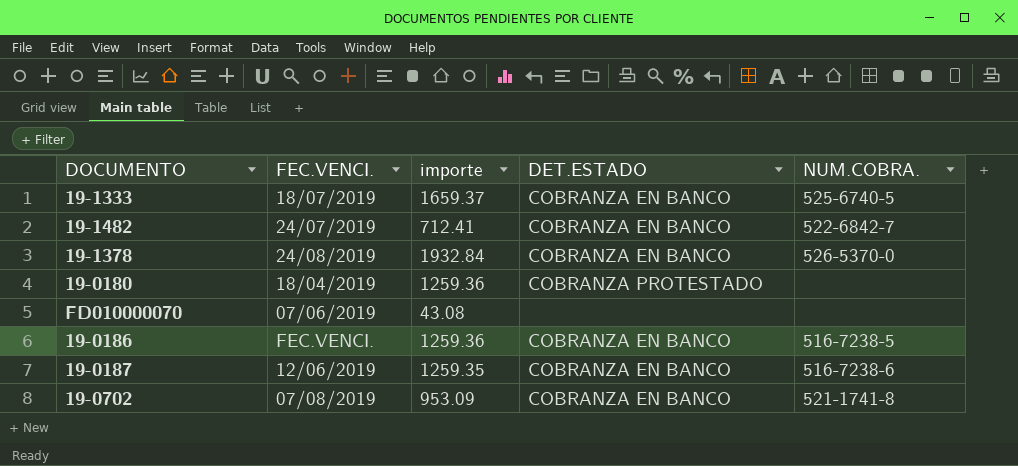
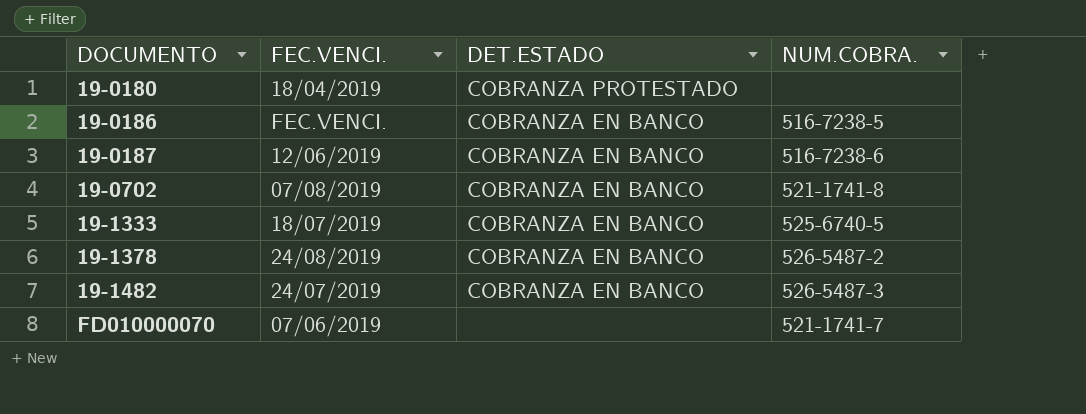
row order: none -> DOCUMENTO ascending
column importe | position: 3 -> none
19-1378 | NUM.COBRA.: 526-5370-0 -> 526-5487-2
19-1482 | NUM.COBRA.: 522-6842-7 -> 526-5487-3
FD010000070 | NUM.COBRA.: none -> 521-1741-7

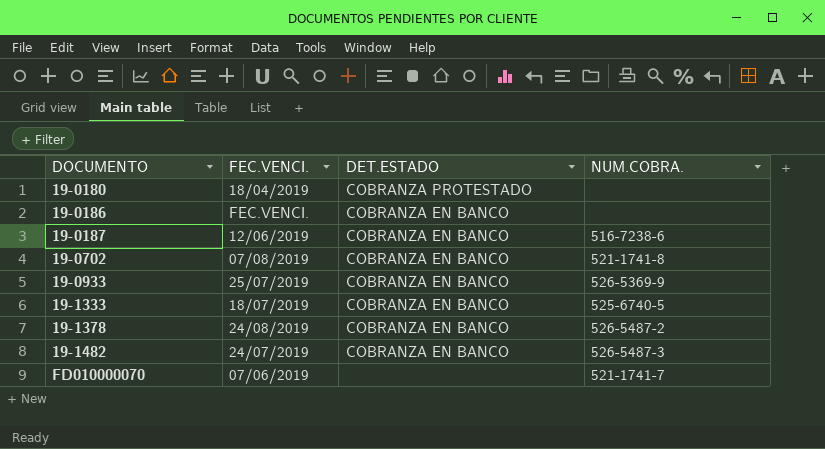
19-0186 | NUM.COBRA.: 516-7238-5 -> none
row 19-0933: none -> 25/07/2019 | COBRANZA EN BANCO | 526-5369-9

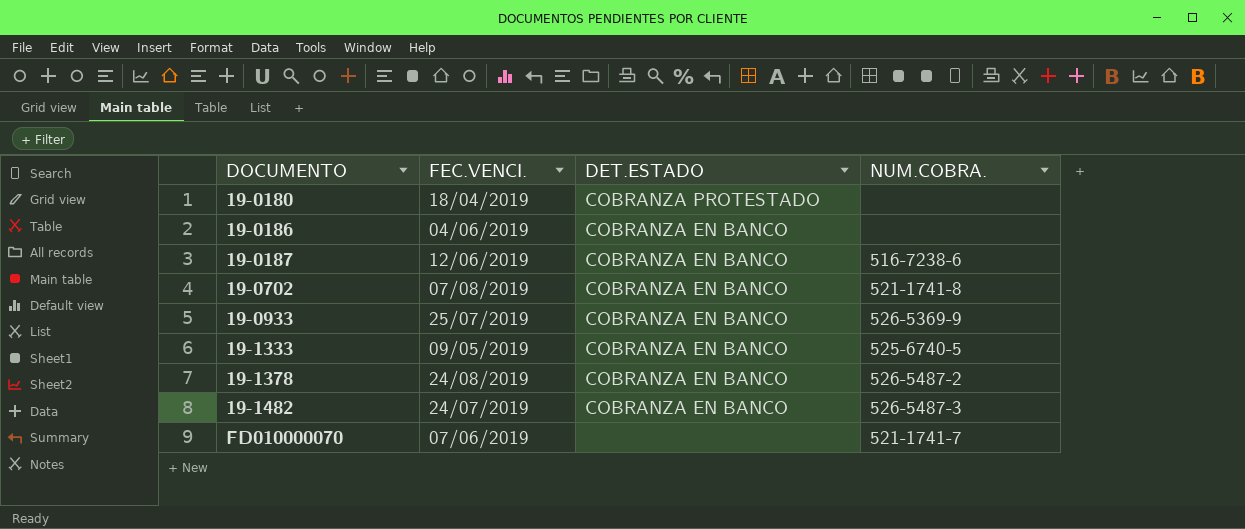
19-0186 | FEC.VENCI.: FEC.VENCI. -> 04/06/2019
19-1333 | FEC.VENCI.: 18/07/2019 -> 09/05/2019

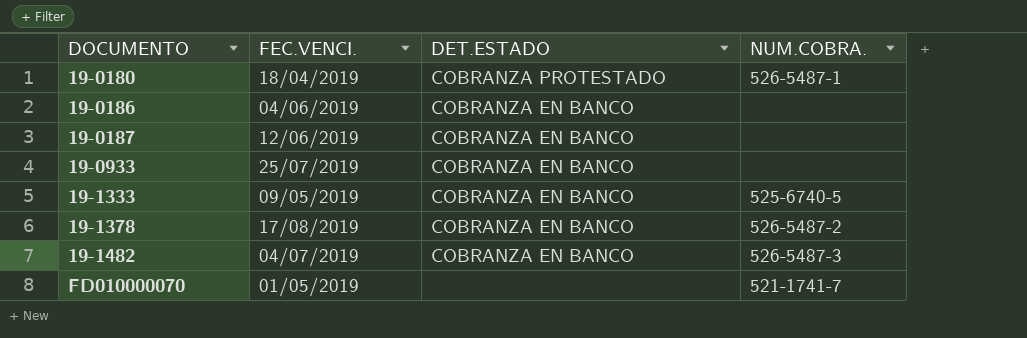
row 19-0702: 07/08/2019 | COBRANZA EN BANCO | 521-1741-8 -> none
19-0180 | NUM.COBRA.: none -> 526-5487-1
19-0187 | NUM.COBRA.: 516-7238-6 -> none
19-0933 | NUM.COBRA.: 526-5369-9 -> none
19-1378 | FEC.VENCI.: 24/08/2019 -> 17/08/2019
19-1482 | FEC.VENCI.: 24/07/2019 -> 04/07/2019
FD010000070 | FEC.VENCI.: 07/06/2019 -> 01/05/2019

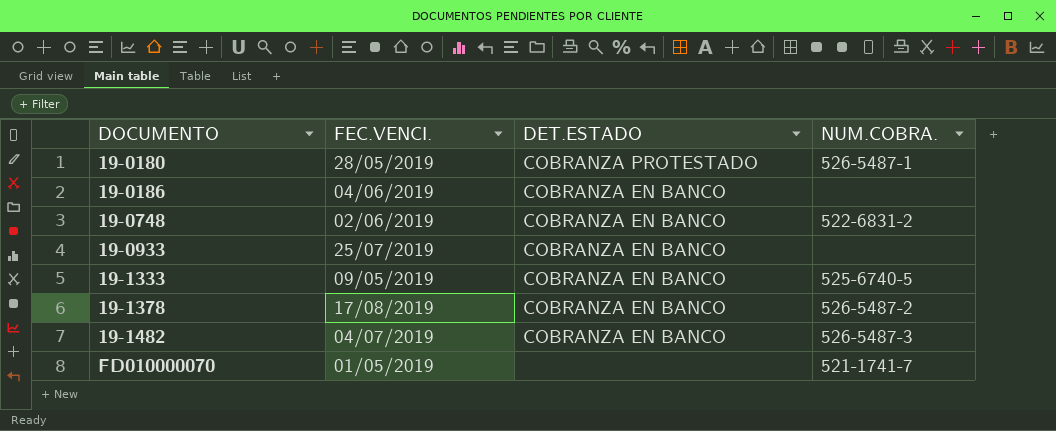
row 19-0187: 12/06/2019 | COBRANZA EN BANCO | none -> none
19-0180 | FEC.VENCI.: 18/04/2019 -> 28/05/2019
row 19-0748: none -> 02/06/2019 | COBRANZA EN BANCO | 522-6831-2

